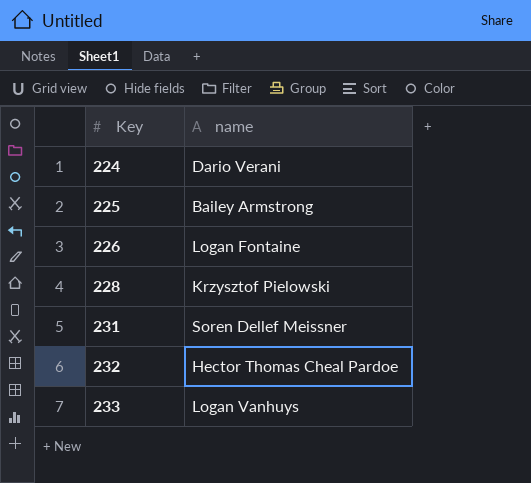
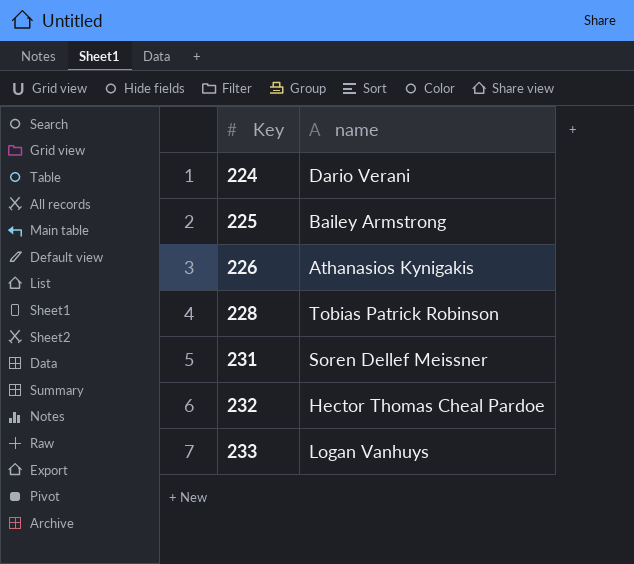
226 | name: Logan Fontaine -> Athanasios Kynigakis
228 | name: Krzysztof Pielowski -> Tobias Patrick Robinson

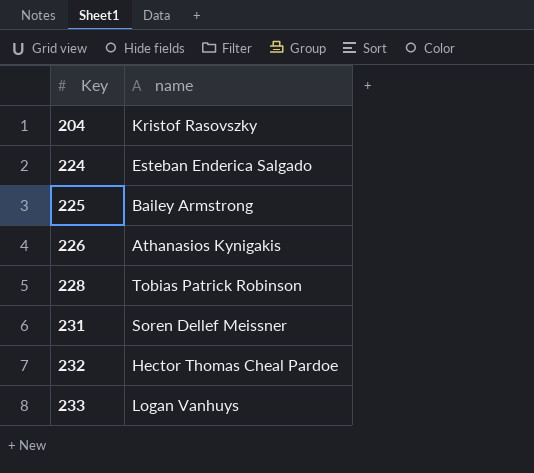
row 204: none -> Kristof Rasovszky
224 | name: Dario Verani -> Esteban Enderica Salgado

